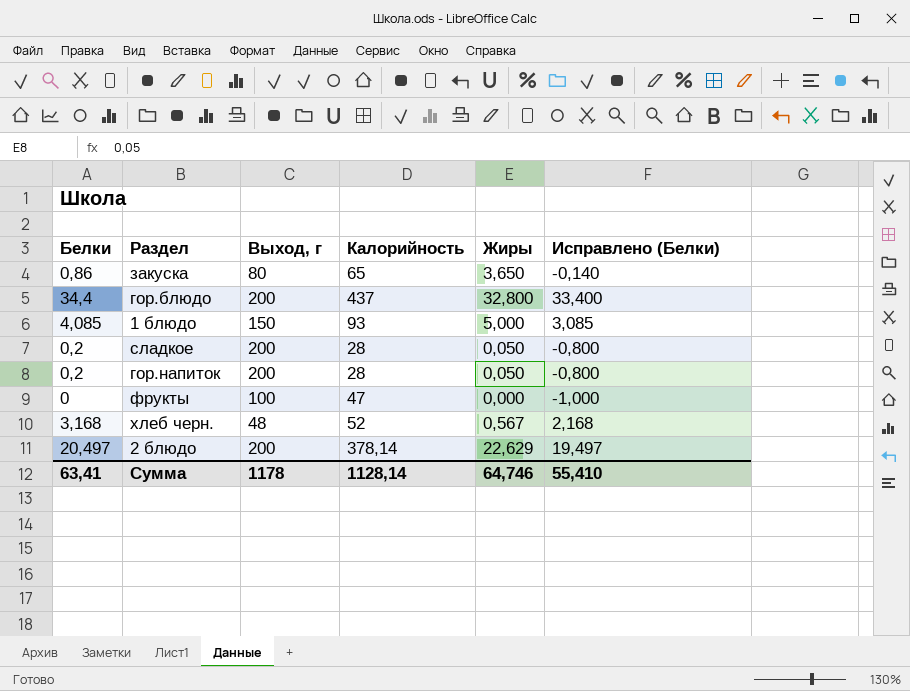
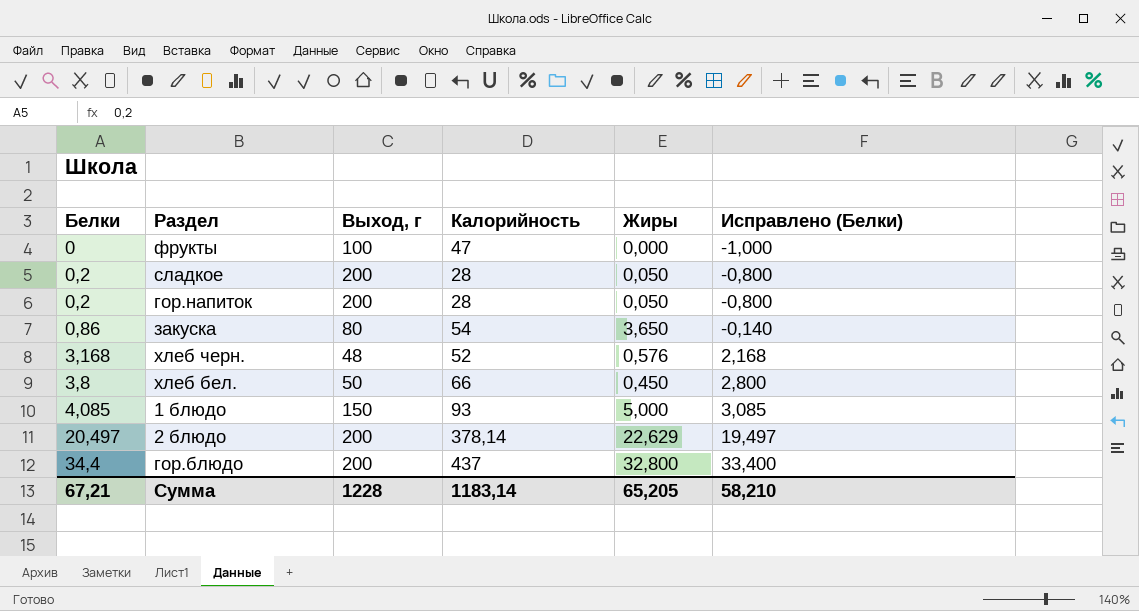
row order: none -> Белки ascending
закуска | Калорийность: 65 -> 54
хлеб черн. | Жиры: 0,567 -> 0,576
row хлеб бел.: none -> 3,8 | 50 | 66 | 0,450 | 2,800
Сумма | Белки: 63,41 -> 67,21
Сумма | Выход, г: 1178 -> 1228
Сумма | Калорийность: 1128,14 -> 1183,14
Сумма | Жиры: 64,746 -> 65,205
Сумма | Исправлено (Белки): 55,410 -> 58,210

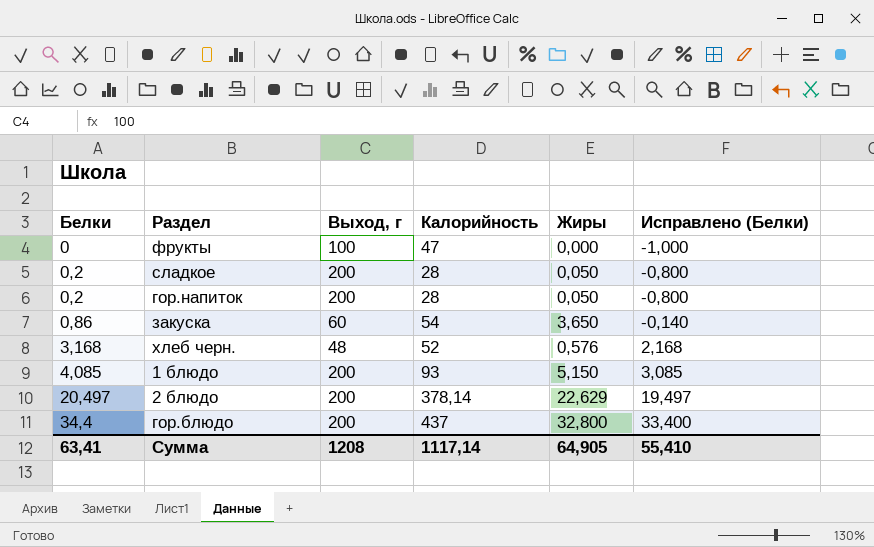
row хлеб бел.: 3,8 | 50 | 66 | 0,450 | 2,800 -> none
закуска | Выход, г: 80 -> 60
1 блюдо | Выход, г: 150 -> 200
1 блюдо | Жиры: 5,000 -> 5,150
Сумма | Белки: 67,21 -> 63,41
Сумма | Выход, г: 1228 -> 1208
Сумма | Калорийность: 1183,14 -> 1117,14
Сумма | Жиры: 65,205 -> 64,905
Сумма | Исправлено (Белки): 58,210 -> 55,410

